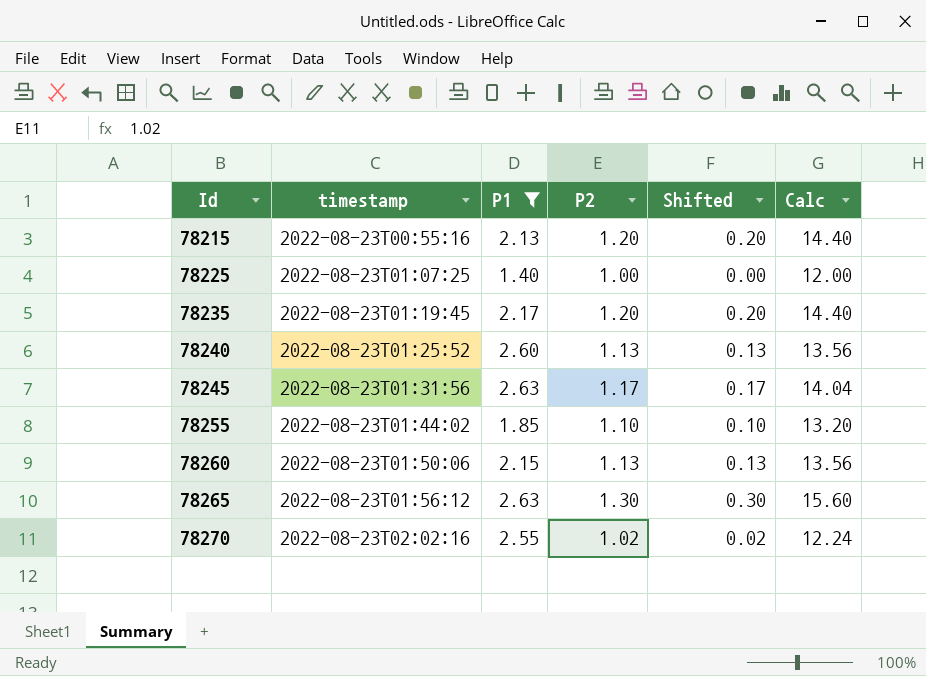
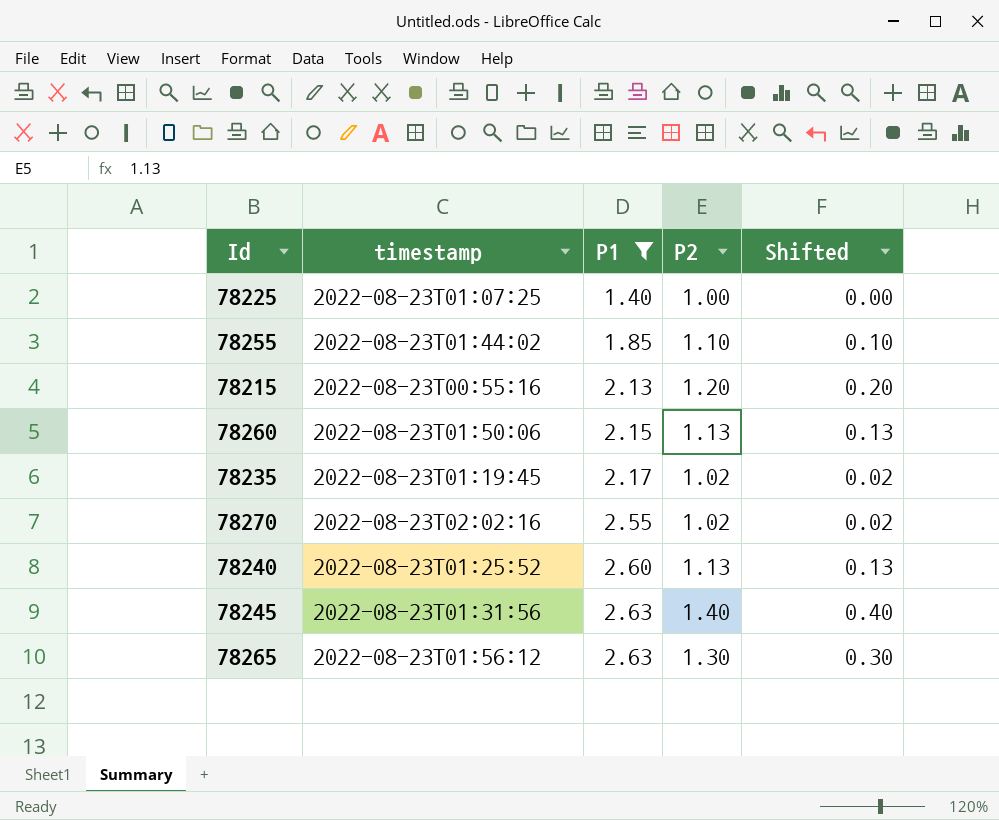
row order: Id ascending -> P1 ascending
column Calc | formula: [P2] * 12 -> none
78235 | P2: 1.20 -> 1.02
78235 | Shifted: 0.20 -> 0.02
78245 | P2: 1.17 -> 1.40
78245 | Shifted: 0.17 -> 0.40

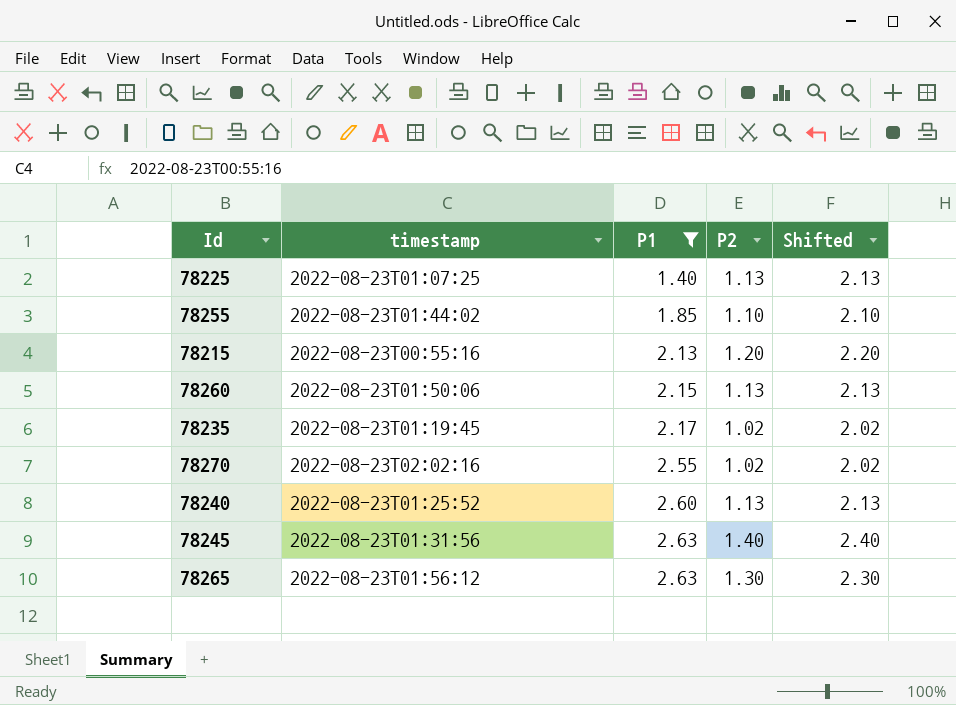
column Shifted | formula: [P2] - 1 -> [P2] + 1
78225 | P2: 1.00 -> 1.13

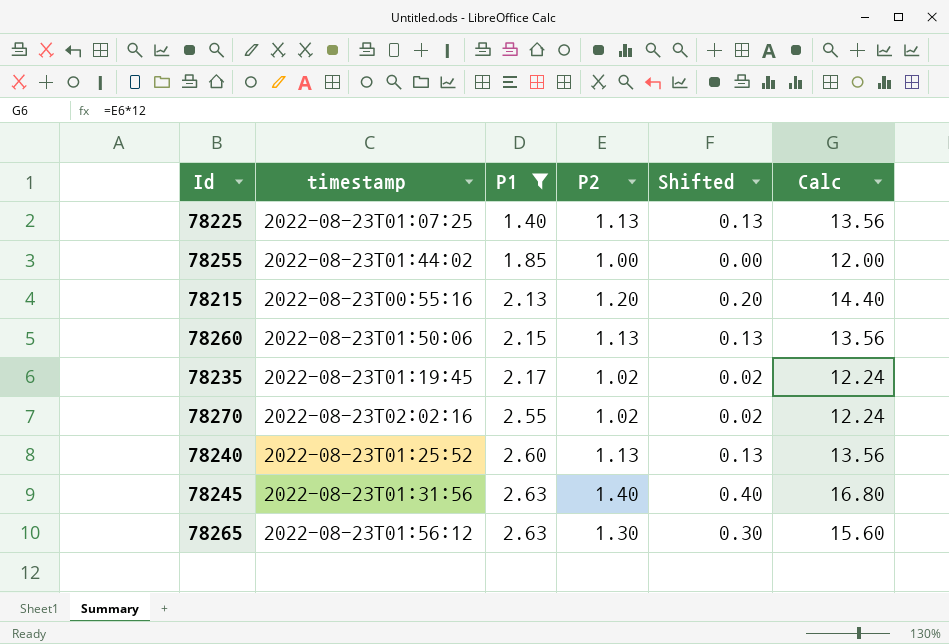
column Shifted | formula: [P2] + 1 -> [P2] - 1
column Calc | formula: none -> [P2] * 12
78255 | P2: 1.10 -> 1.00

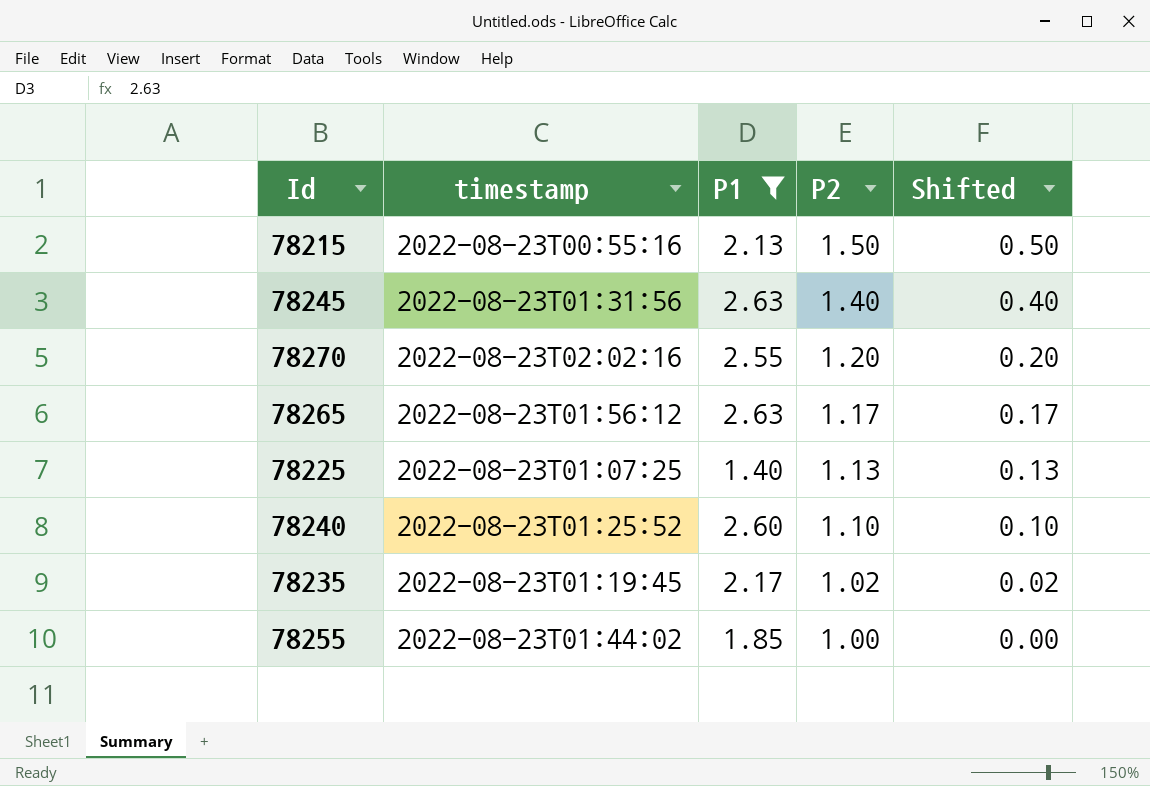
row order: P1 ascending -> P2 descending
column Calc | formula: [P2] * 12 -> none
row 78260: 2022-08-23T01:50:06 | 2.15 | 1.13 | 0.13 | 13.56 -> none
78215 | P2: 1.20 -> 1.50
78215 | Shifted: 0.20 -> 0.50
78270 | P2: 1.02 -> 1.20
78270 | Shifted: 0.02 -> 0.20
78265 | P2: 1.30 -> 1.17
78265 | Shifted: 0.30 -> 0.17
78240 | P2: 1.13 -> 1.10
78240 | Shifted: 0.13 -> 0.10

